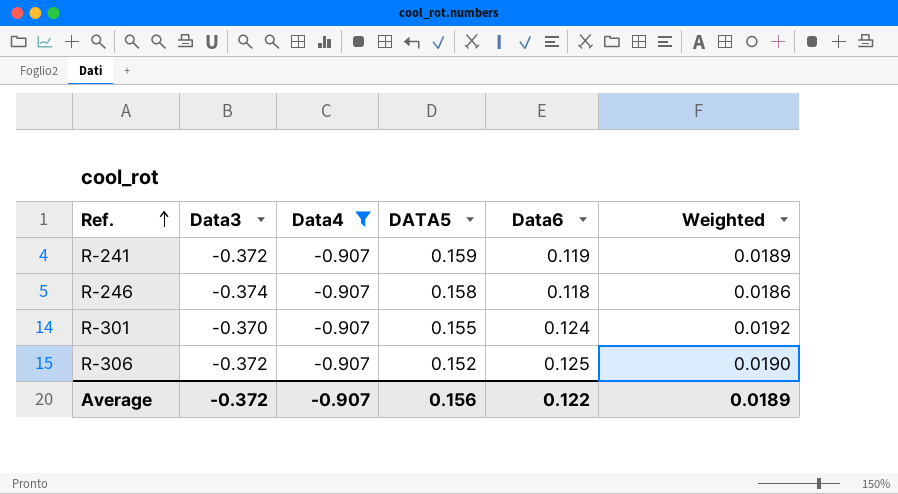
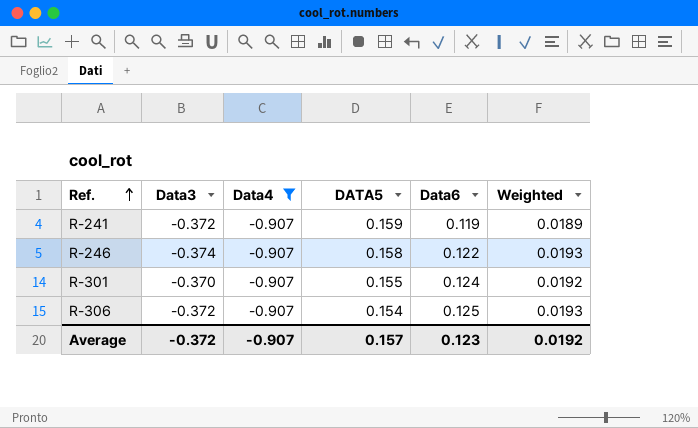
R-246 | Data6: 0.118 -> 0.122
R-246 | Weighted: 0.0186 -> 0.0193
R-306 | DATA5: 0.152 -> 0.154
R-306 | Weighted: 0.0190 -> 0.0193
Average | DATA5: 0.156 -> 0.157
Average | Data6: 0.122 -> 0.123
Average | Weighted: 0.0189 -> 0.0192

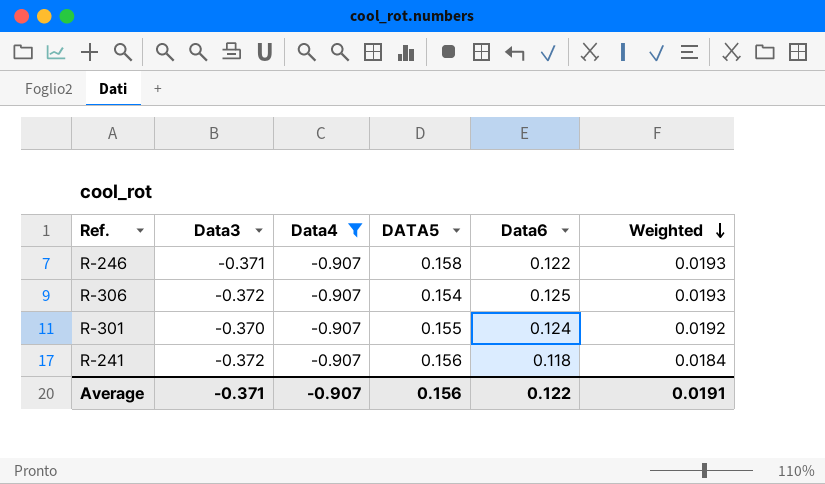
row order: Ref. ascending -> Weighted descending
R-246 | Data3: -0.374 -> -0.371
R-241 | DATA5: 0.159 -> 0.156
R-241 | Data6: 0.119 -> 0.118
R-241 | Weighted: 0.0189 -> 0.0184
Average | Data3: -0.372 -> -0.371
Average | DATA5: 0.157 -> 0.156
Average | Data6: 0.123 -> 0.122
Average | Weighted: 0.0192 -> 0.0191

